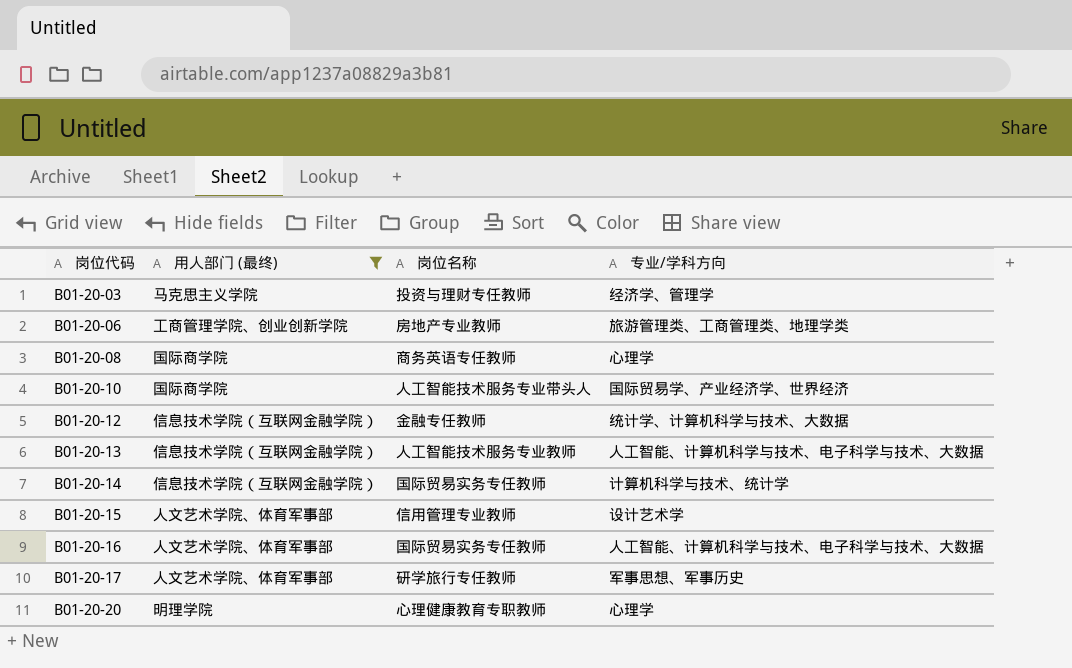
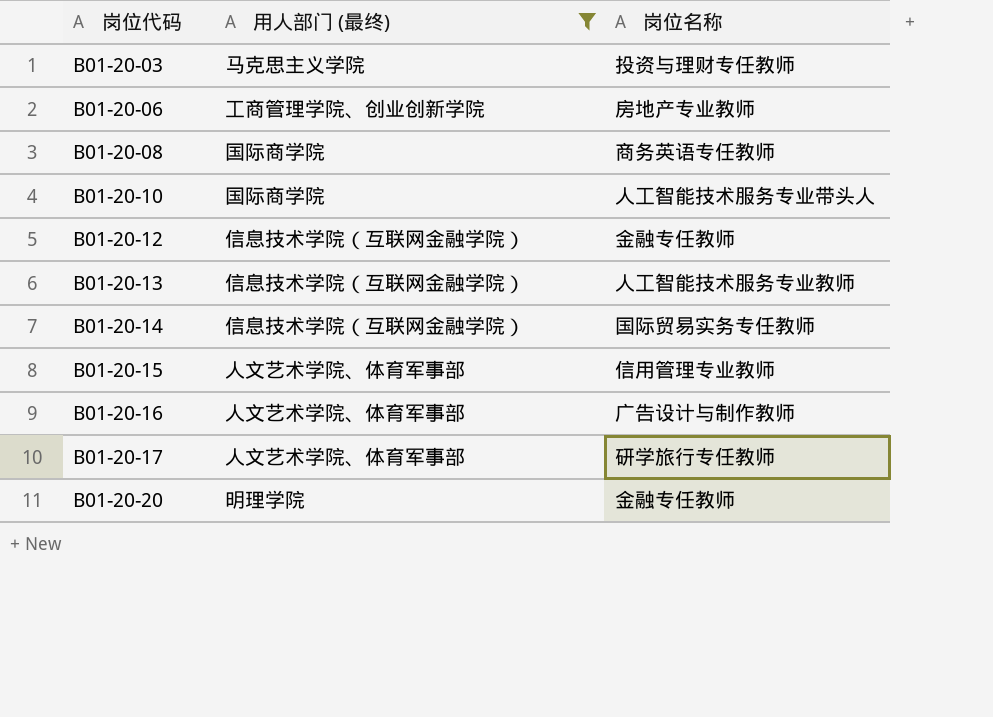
column 专业/学科方向 | position: 4 -> none
B01-20-16 | 岗位名称: 国际贸易实务专任教师 -> 广告设计与制作教师
B01-20-20 | 岗位名称: 心理健康教育专职教师 -> 金融专任教师

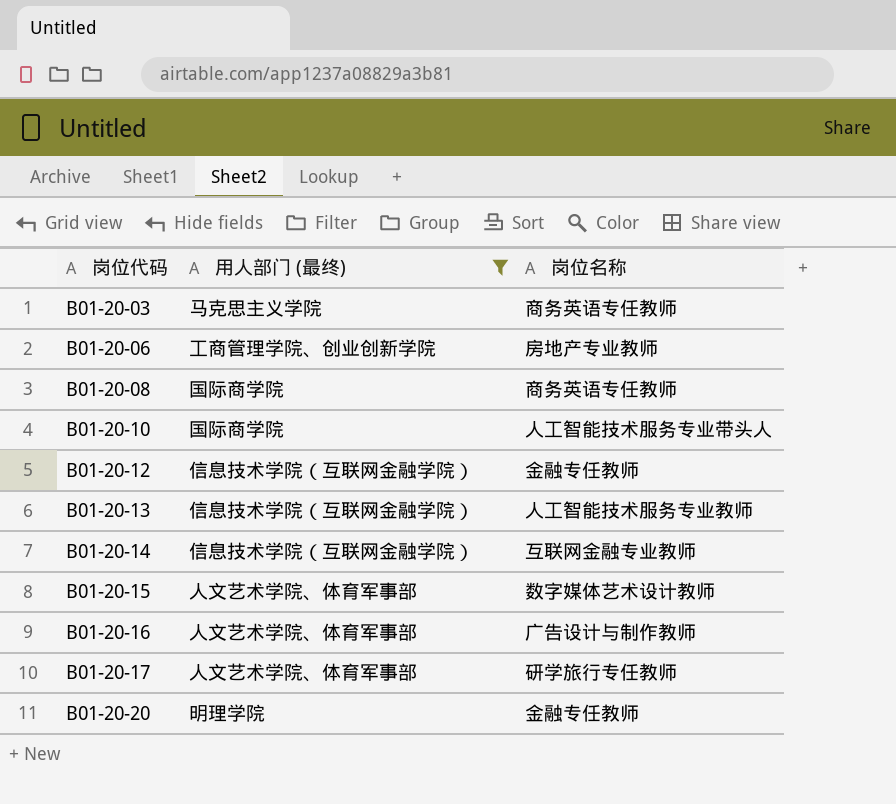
B01-20-03 | 岗位名称: 投资与理财专任教师 -> 商务英语专任教师
B01-20-14 | 岗位名称: 国际贸易实务专任教师 -> 互联网金融专业教师
B01-20-15 | 岗位名称: 信用管理专业教师 -> 数字媒体艺术设计教师

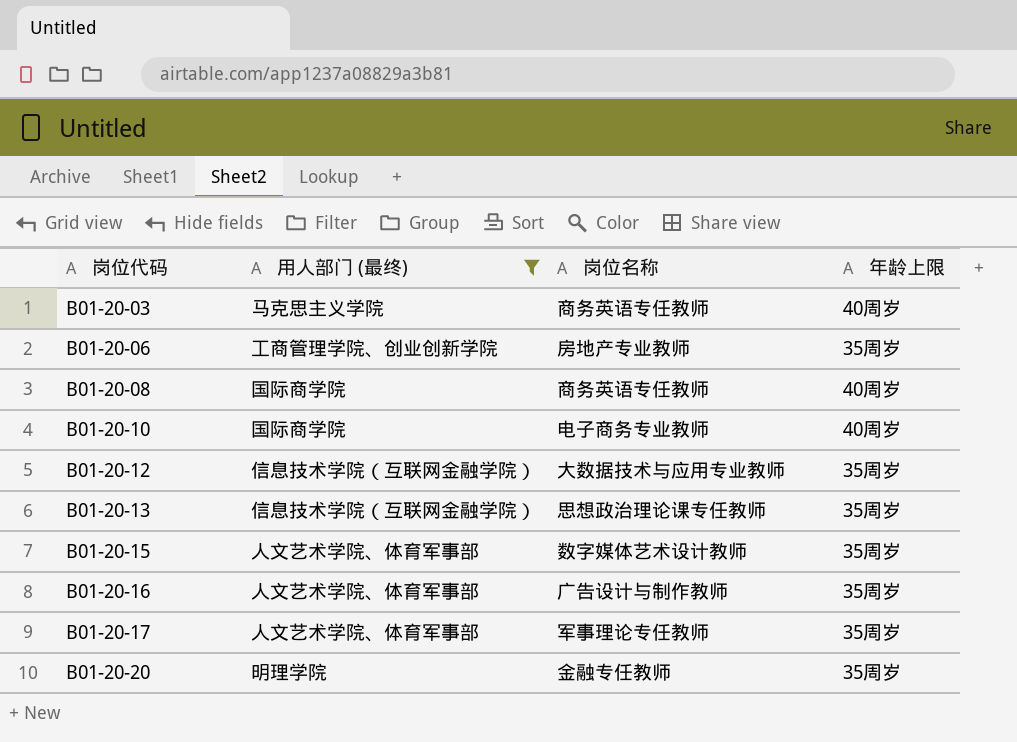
column 年龄上限 | position: none -> 4
row B01-20-14: 信息技术学院（互联网金融学院） | 互联网金融专业教师 -> none
B01-20-10 | 岗位名称: 人工智能技术服务专业带头人 -> 电子商务专业教师
B01-20-12 | 岗位名称: 金融专任教师 -> 大数据技术与应用专业教师
B01-20-13 | 岗位名称: 人工智能技术服务专业教师 -> 思想政治理论课专任教师
B01-20-17 | 岗位名称: 研学旅行专任教师 -> 军事理论专任教师

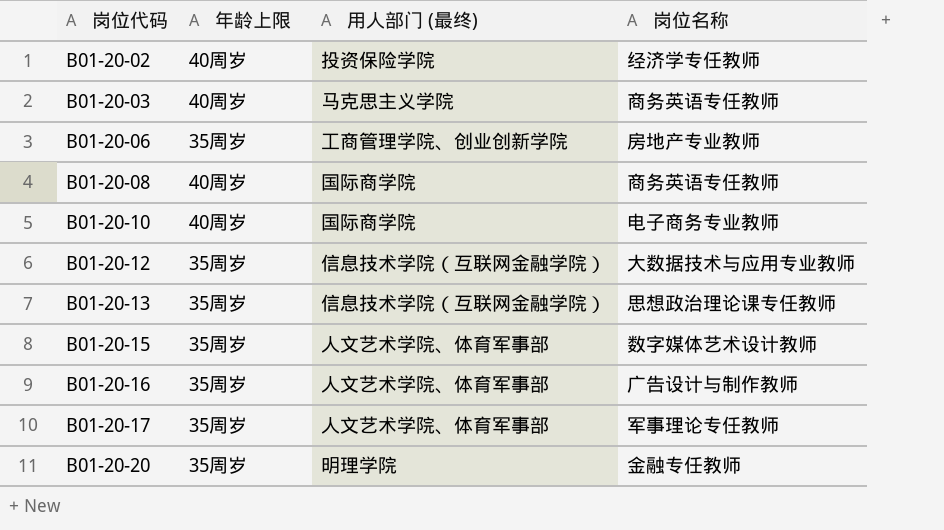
filter: 用人部门 (最终) != 投资保险学院 -> none
column 年龄上限 | position: 4 -> 2

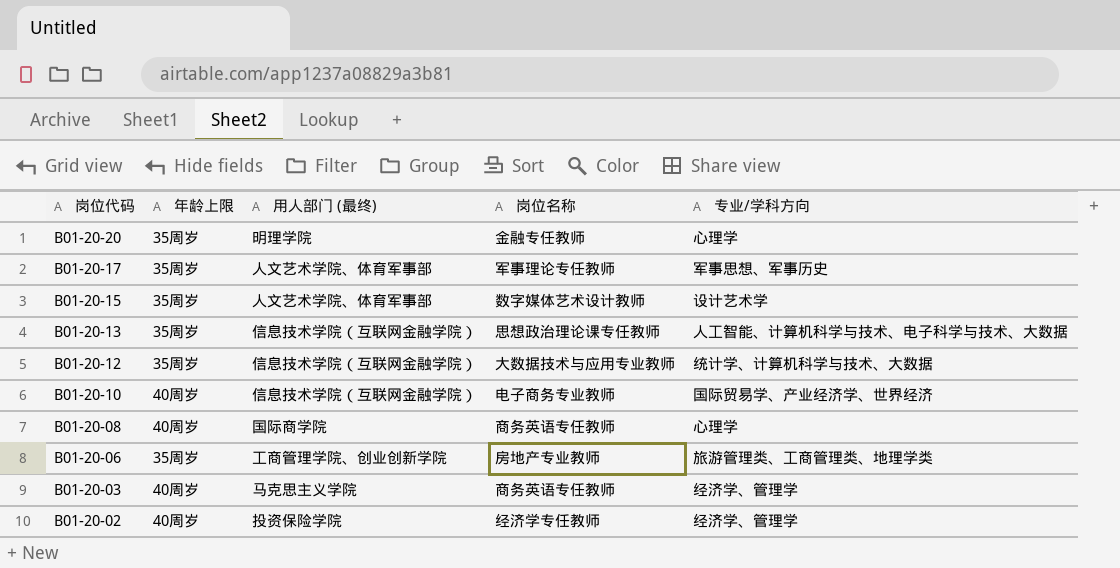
row order: 岗位代码 ascending -> 岗位代码 descending
column 专业/学科方向 | position: none -> 5
row B01-20-16: 35周岁 | 人文艺术学院、体育军事部 | 广告设计与制作教师 -> none
B01-20-10 | 用人部门 (最终): 国际商学院 -> 信息技术学院（互联网金融学院）

